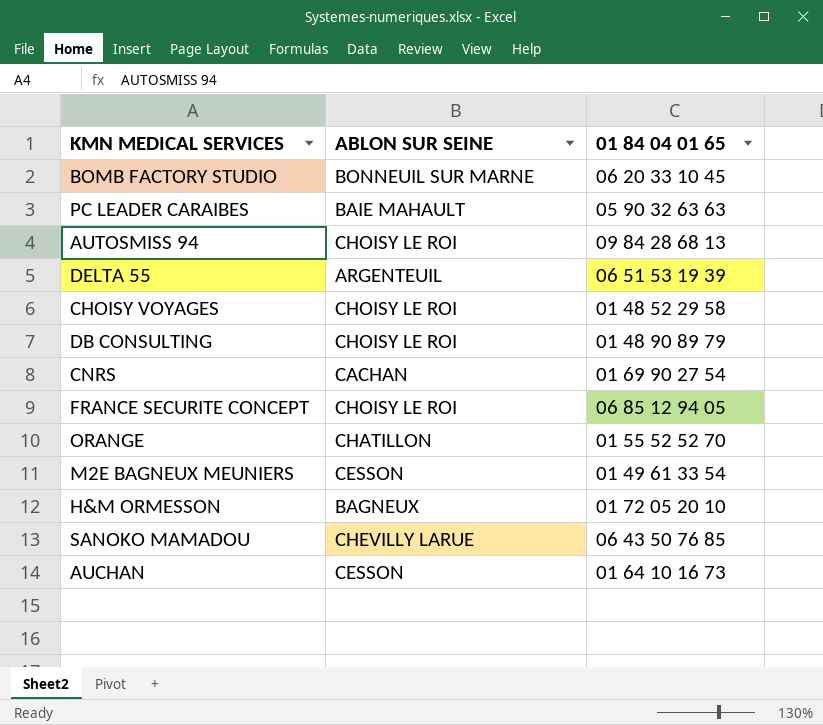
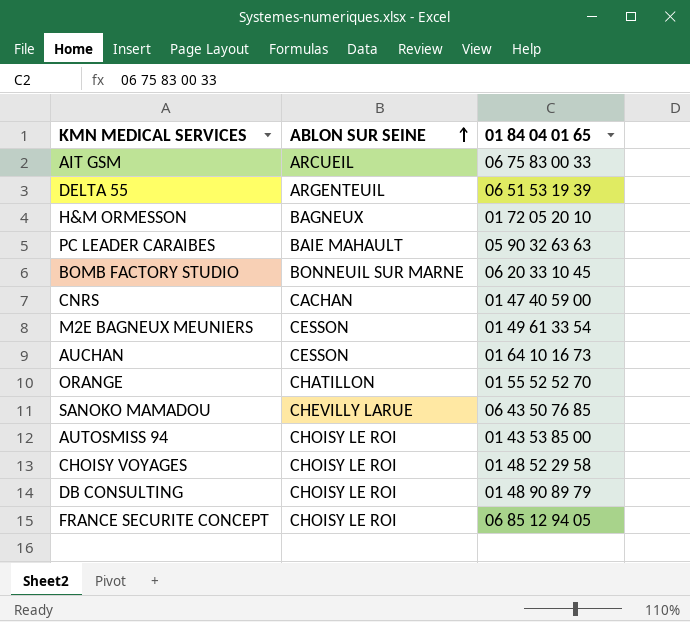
row order: none -> ABLON SUR SEINE ascending
row AIT GSM: none -> ARCUEIL | 06 75 83 00 33
CNRS | 01 84 04 01 65: 01 69 90 27 54 -> 01 47 40 59 00
AUTOSMISS 94 | 01 84 04 01 65: 09 84 28 68 13 -> 01 43 53 85 00

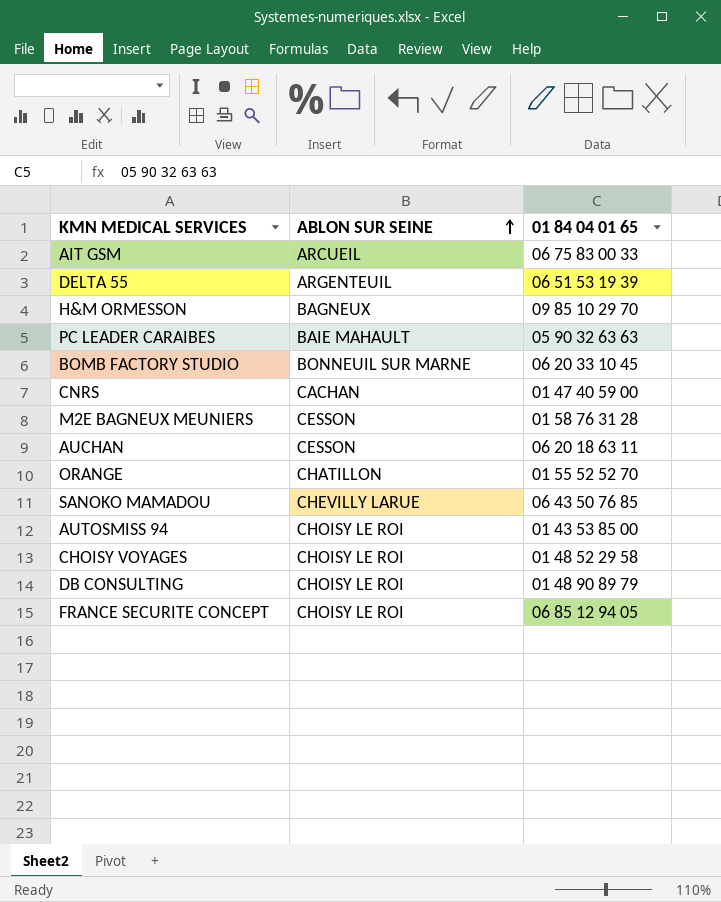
H&M ORMESSON | 01 84 04 01 65: 01 72 05 20 10 -> 09 85 10 29 70
M2E BAGNEUX MEUNIERS | 01 84 04 01 65: 01 49 61 33 54 -> 01 58 76 31 28
AUCHAN | 01 84 04 01 65: 01 64 10 16 73 -> 06 20 18 63 11

